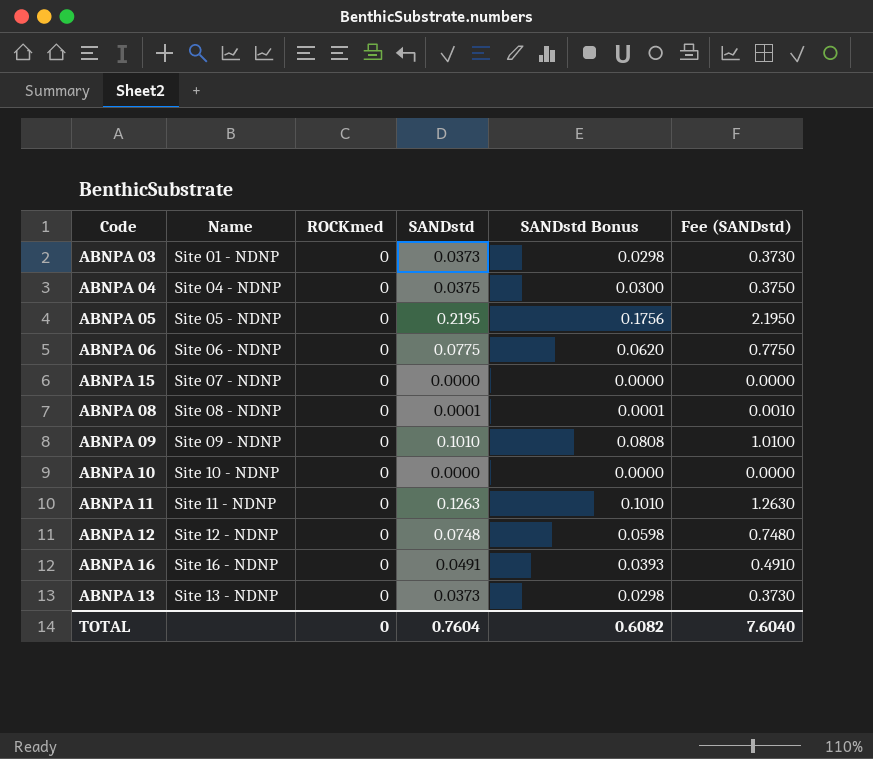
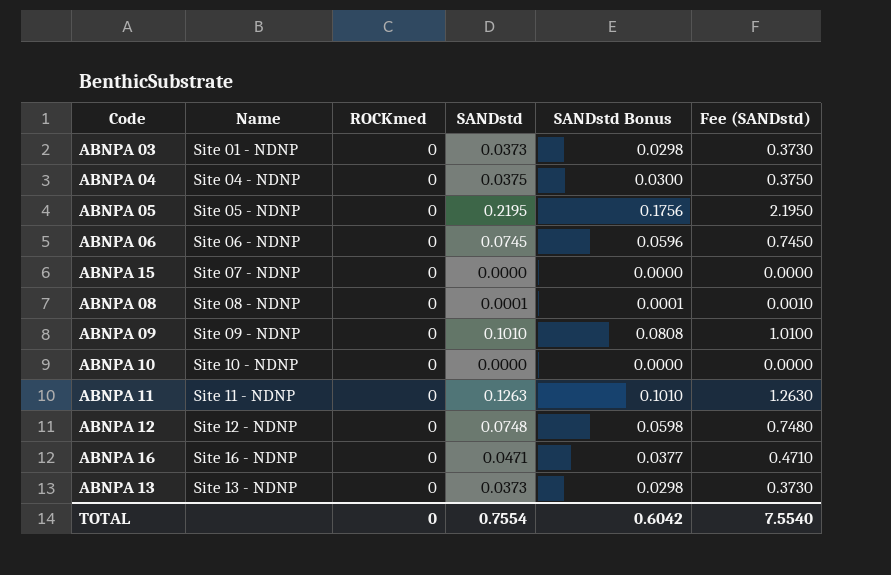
ABNPA 06 | SANDstd: 0.0775 -> 0.0745
ABNPA 06 | SANDstd Bonus: 0.0620 -> 0.0596
ABNPA 06 | Fee (SANDstd): 0.7750 -> 0.7450
ABNPA 16 | SANDstd: 0.0491 -> 0.0471
ABNPA 16 | SANDstd Bonus: 0.0393 -> 0.0377
ABNPA 16 | Fee (SANDstd): 0.4910 -> 0.4710
TOTAL | SANDstd: 0.7604 -> 0.7554
TOTAL | SANDstd Bonus: 0.6082 -> 0.6042
TOTAL | Fee (SANDstd): 7.6040 -> 7.5540

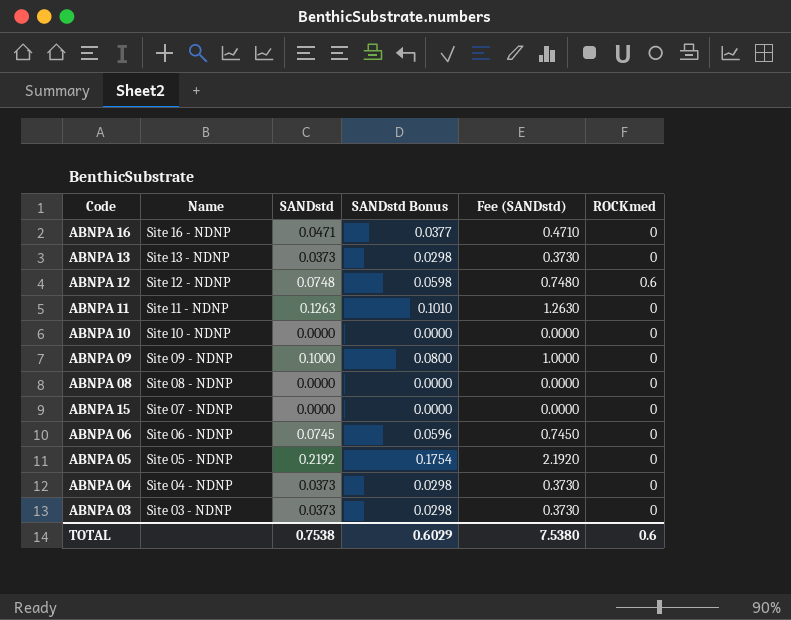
row order: none -> Name descending
column ROCKmed | position: 3 -> 6
ABNPA 12 | ROCKmed: 0 -> 0.6
ABNPA 09 | SANDstd: 0.1010 -> 0.1000
ABNPA 09 | SANDstd Bonus: 0.0808 -> 0.0800
ABNPA 09 | Fee (SANDstd): 1.0100 -> 1.0000
ABNPA 08 | SANDstd: 0.0001 -> 0.0000
ABNPA 08 | SANDstd Bonus: 0.0001 -> 0.0000
ABNPA 08 | Fee (SANDstd): 0.0010 -> 0.0000
ABNPA 05 | SANDstd: 0.2195 -> 0.2192
ABNPA 05 | SANDstd Bonus: 0.1756 -> 0.1754
ABNPA 05 | Fee (SANDstd): 2.1950 -> 2.1920
ABNPA 04 | SANDstd: 0.0375 -> 0.0373
ABNPA 04 | SANDstd Bonus: 0.0300 -> 0.0298
ABNPA 04 | Fee (SANDstd): 0.3750 -> 0.3730
ABNPA 03 | Name: Site 01 - NDNP -> Site 03 - NDNP
TOTAL | SANDstd: 0.7554 -> 0.7538
TOTAL | SANDstd Bonus: 0.6042 -> 0.6029
TOTAL | Fee (SANDstd): 7.5540 -> 7.5380
TOTAL | ROCKmed: 0 -> 0.6

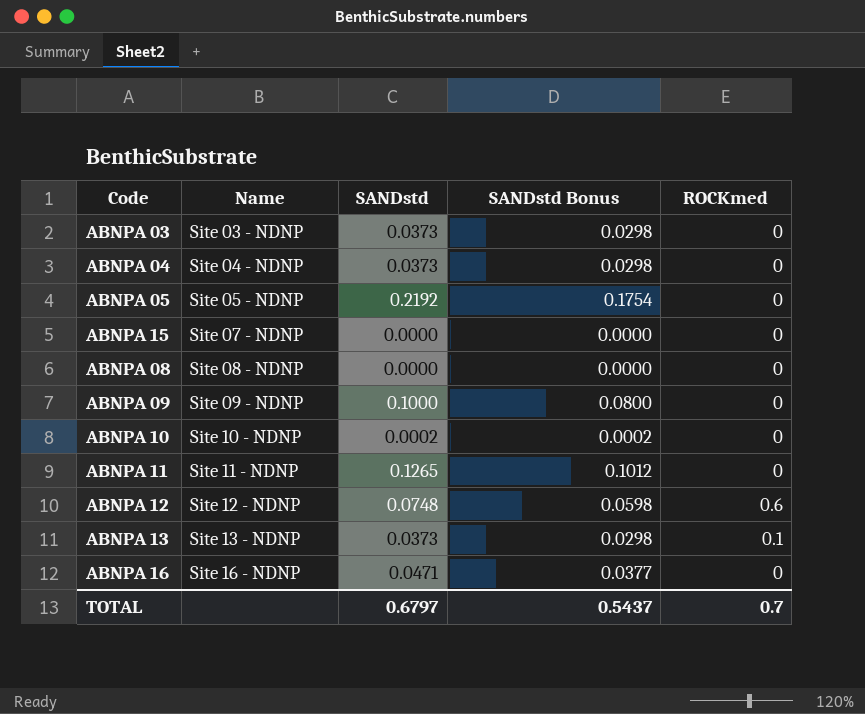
row order: Name descending -> Name ascending
column Fee (SANDstd) | formula: [SANDstd] * 10 -> none
row ABNPA 06: Site 06 - NDNP | 0.0745 | 0.0596 | 0.7450 | 0 -> none
ABNPA 10 | SANDstd: 0.0000 -> 0.0002
ABNPA 10 | SANDstd Bonus: 0.0000 -> 0.0002
ABNPA 11 | SANDstd: 0.1263 -> 0.1265
ABNPA 11 | SANDstd Bonus: 0.1010 -> 0.1012
ABNPA 13 | ROCKmed: 0 -> 0.1
TOTAL | SANDstd: 0.7538 -> 0.6797
TOTAL | SANDstd Bonus: 0.6029 -> 0.5437
TOTAL | ROCKmed: 0.6 -> 0.7

